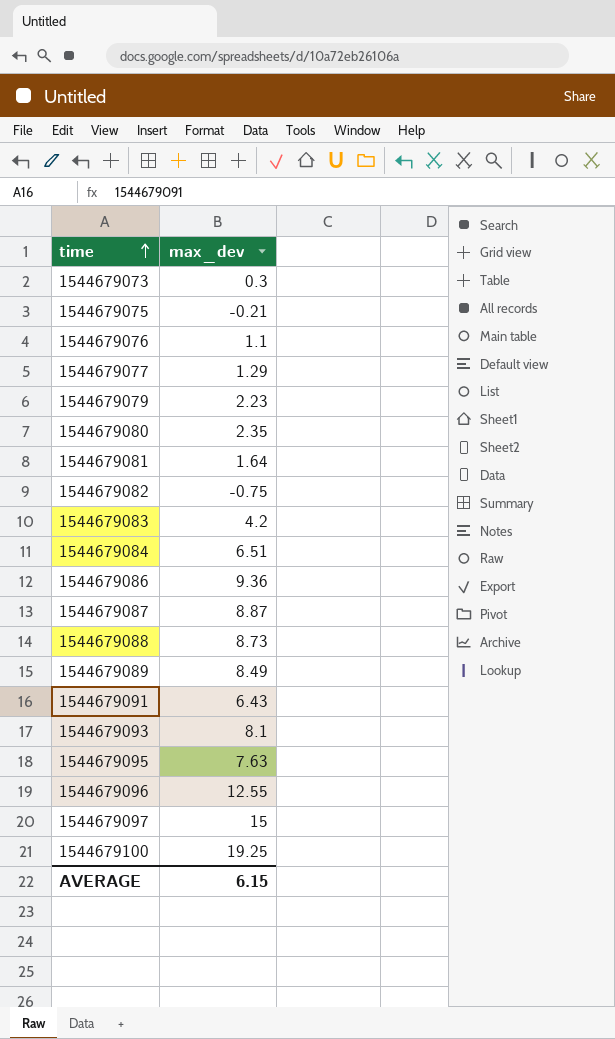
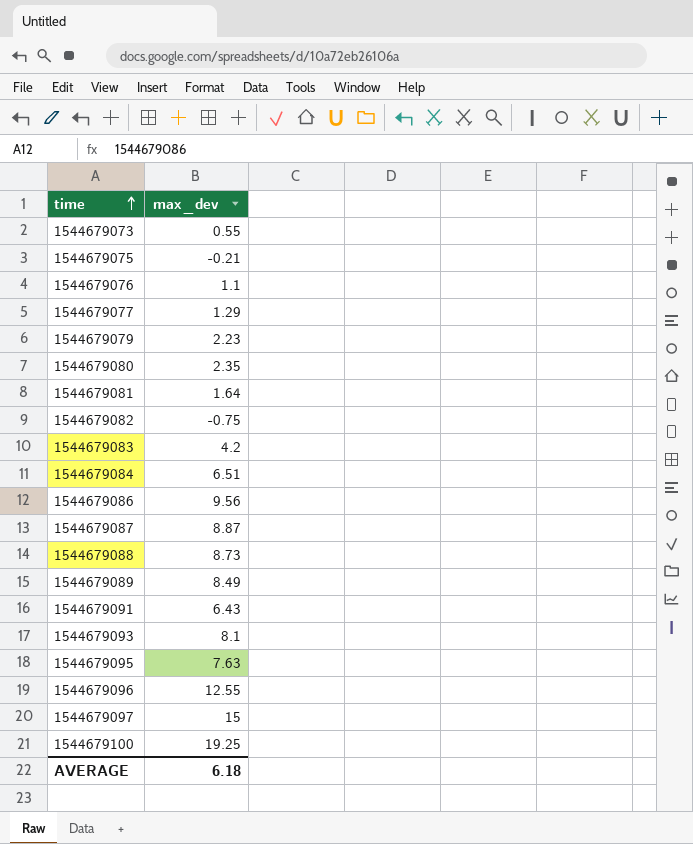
1544679073 | max_dev: 0.3 -> 0.55
1544679086 | max_dev: 9.36 -> 9.56
AVERAGE | max_dev: 6.15 -> 6.18

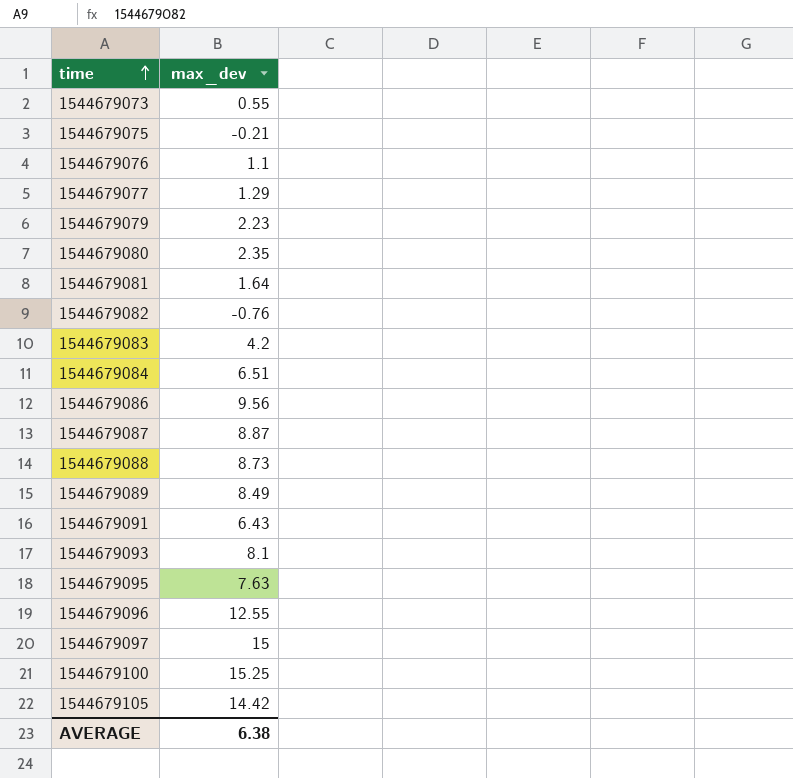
1544679082 | max_dev: -0.75 -> -0.76
1544679100 | max_dev: 19.25 -> 15.25
row 1544679105: none -> 14.42
AVERAGE | max_dev: 6.18 -> 6.38

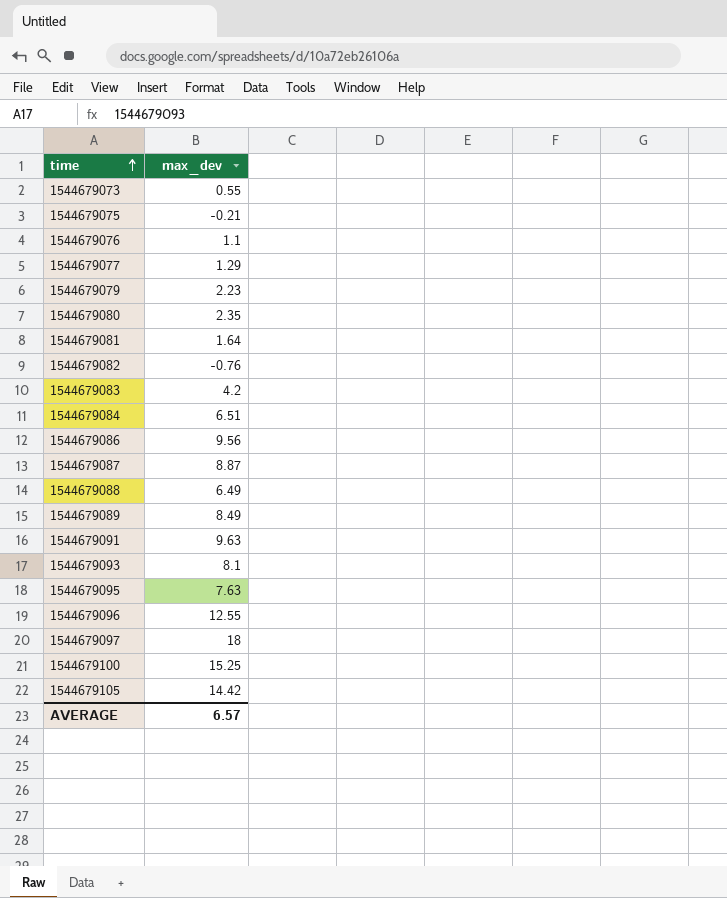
1544679088 | max_dev: 8.73 -> 6.49
1544679091 | max_dev: 6.43 -> 9.63
1544679097 | max_dev: 15 -> 18
AVERAGE | max_dev: 6.38 -> 6.57

